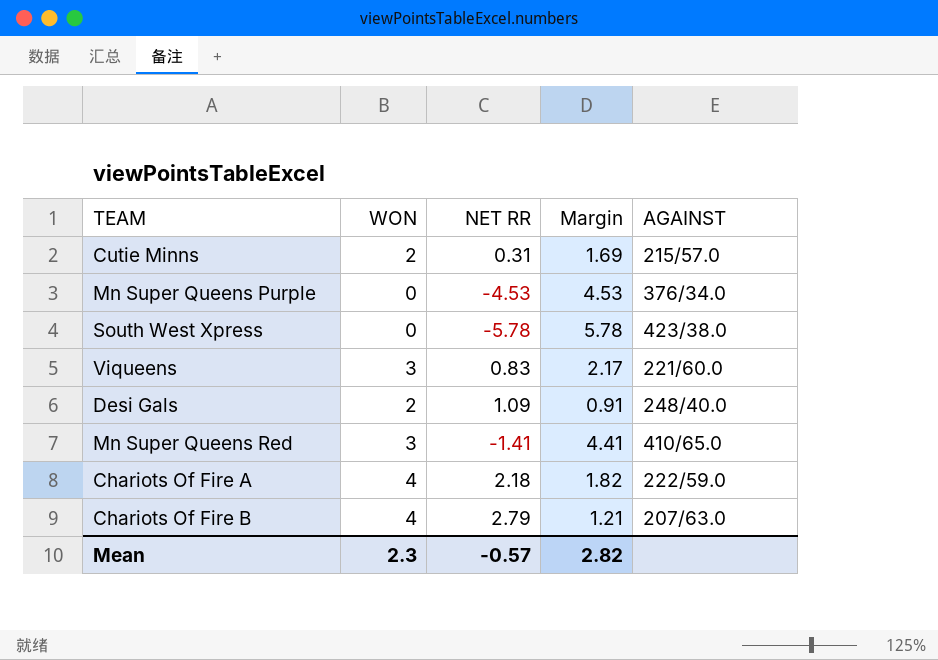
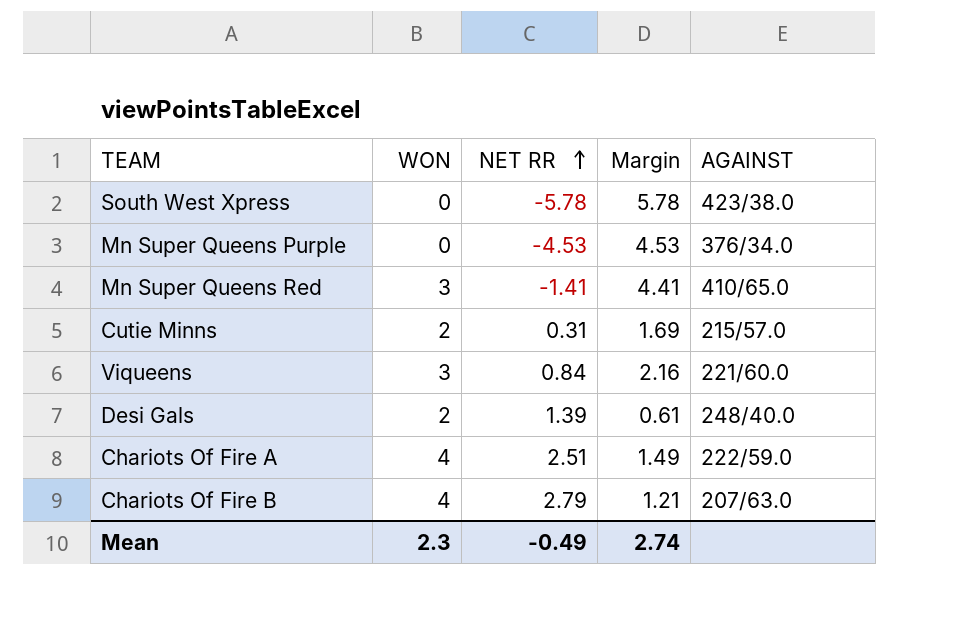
row order: none -> NET RR ascending
Viqueens | NET RR: 0.83 -> 0.84
Viqueens | Margin: 2.17 -> 2.16
Desi Gals | NET RR: 1.09 -> 1.39
Desi Gals | Margin: 0.91 -> 0.61
Chariots Of Fire A | NET RR: 2.18 -> 2.51
Chariots Of Fire A | Margin: 1.82 -> 1.49
Mean | NET RR: -0.57 -> -0.49
Mean | Margin: 2.82 -> 2.74

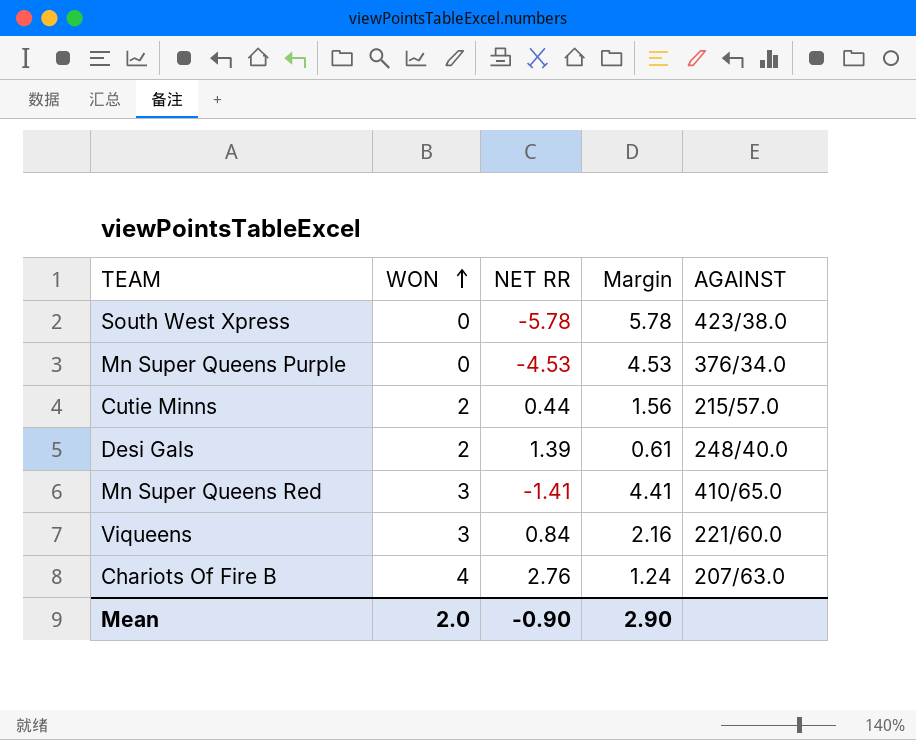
row order: NET RR ascending -> WON ascending
row Chariots Of Fire A: 4 | 2.51 | 1.49 | 222/59.0 -> none
Cutie Minns | NET RR: 0.31 -> 0.44
Cutie Minns | Margin: 1.69 -> 1.56
Chariots Of Fire B | NET RR: 2.79 -> 2.76
Chariots Of Fire B | Margin: 1.21 -> 1.24
Mean | WON: 2.3 -> 2.0
Mean | NET RR: -0.49 -> -0.90
Mean | Margin: 2.74 -> 2.90

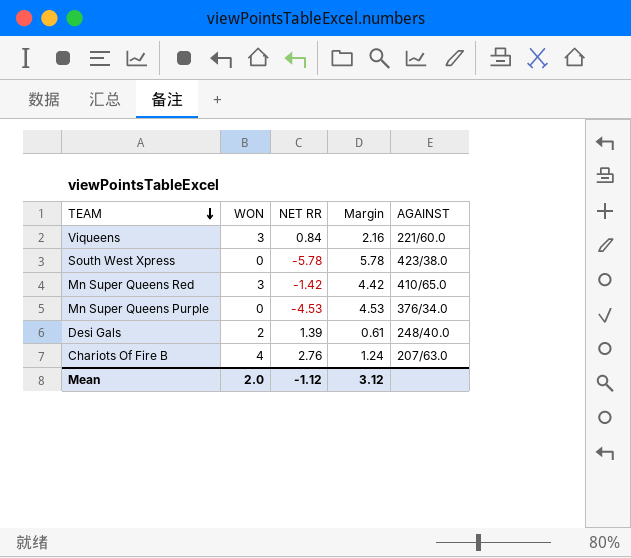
row order: WON ascending -> TEAM descending
row Cutie Minns: 2 | 0.44 | 1.56 | 215/57.0 -> none
Mn Super Queens Red | NET RR: -1.41 -> -1.42
Mn Super Queens Red | Margin: 4.41 -> 4.42
Mean | NET RR: -0.90 -> -1.12
Mean | Margin: 2.90 -> 3.12

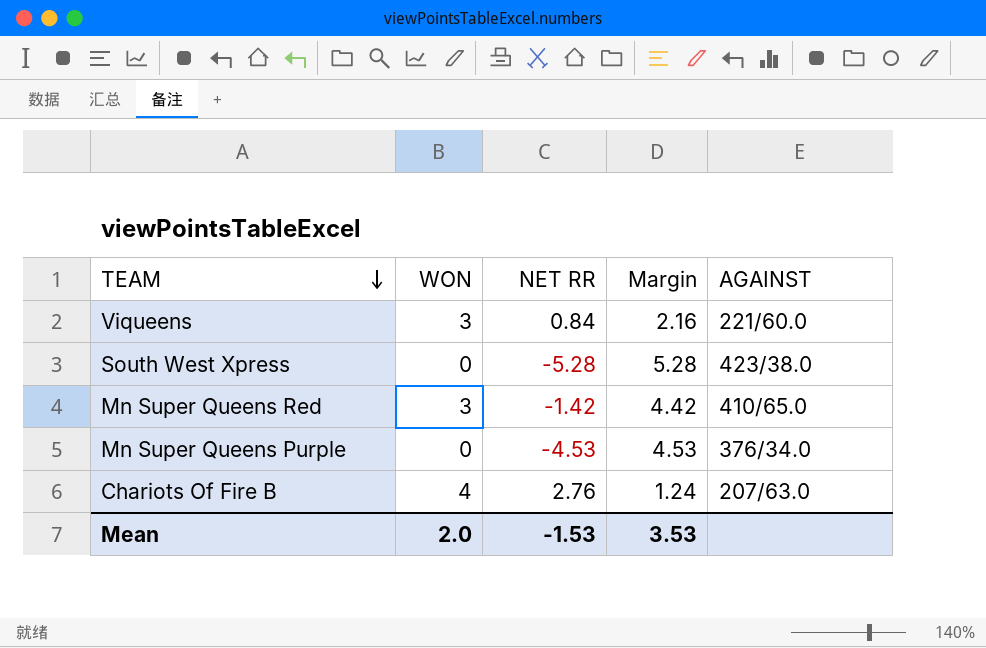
row Desi Gals: 2 | 1.39 | 0.61 | 248/40.0 -> none
South West Xpress | NET RR: -5.78 -> -5.28
South West Xpress | Margin: 5.78 -> 5.28
Mean | NET RR: -1.12 -> -1.53
Mean | Margin: 3.12 -> 3.53

